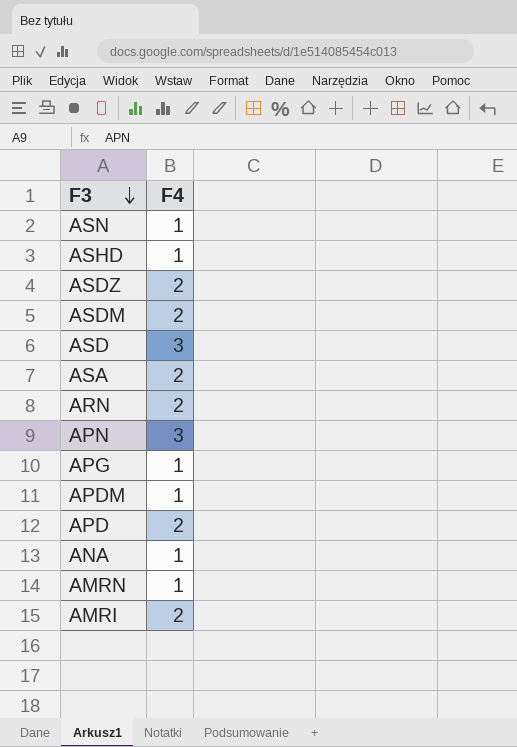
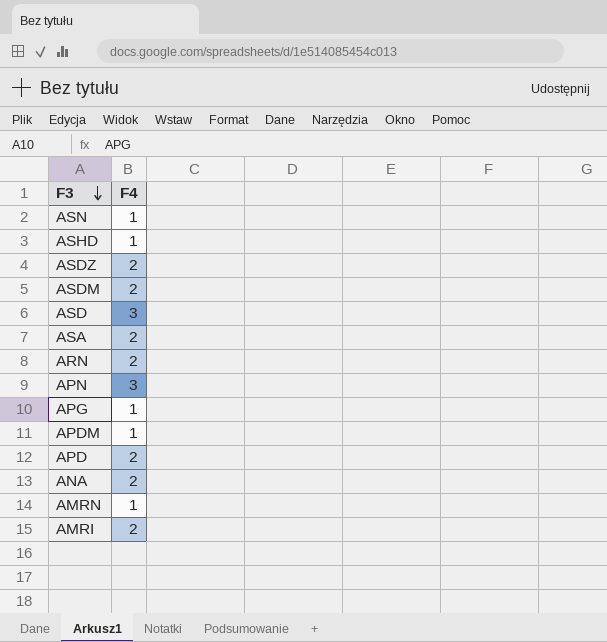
ANA | F4: 1 -> 2

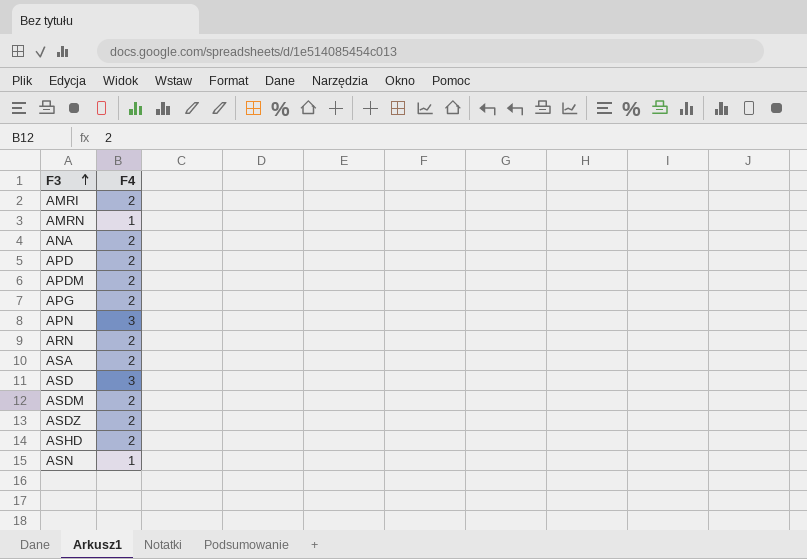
row order: F3 descending -> F3 ascending
APDM | F4: 1 -> 2
APG | F4: 1 -> 2
ASHD | F4: 1 -> 2

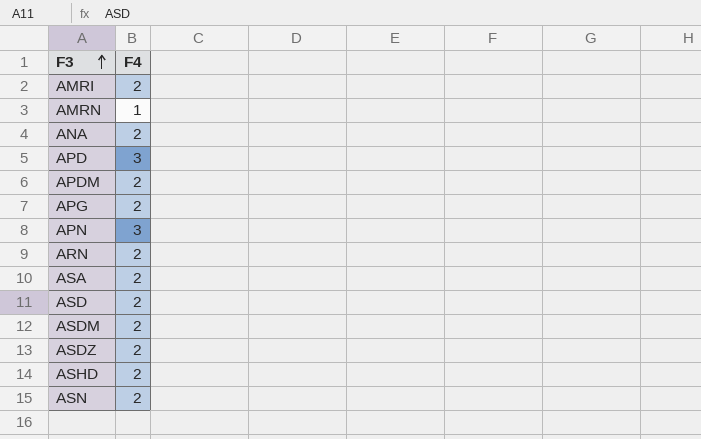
APD | F4: 2 -> 3
ASD | F4: 3 -> 2
ASN | F4: 1 -> 2

